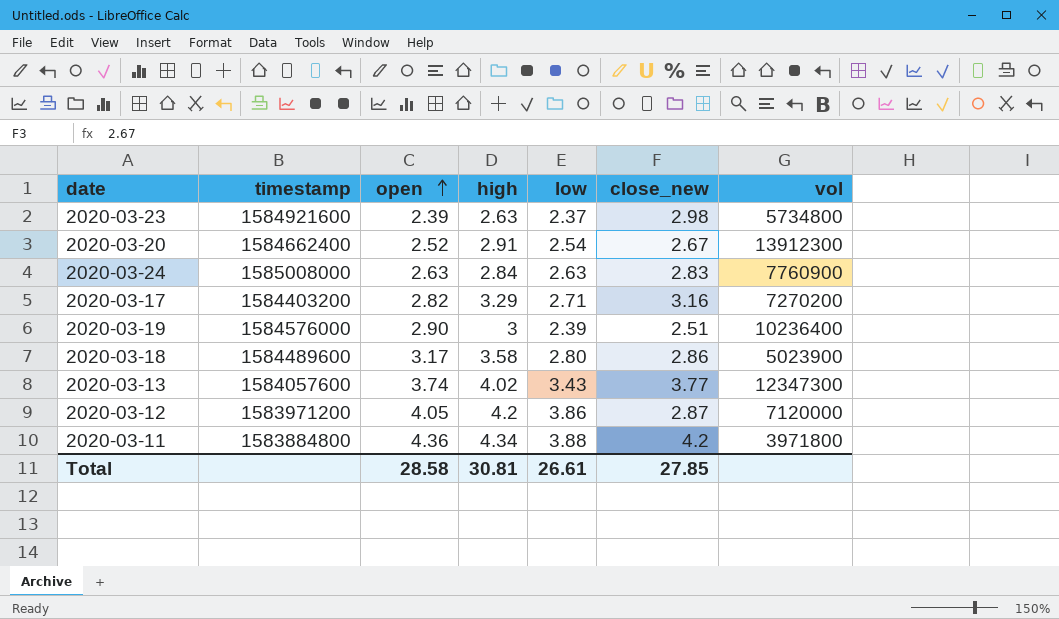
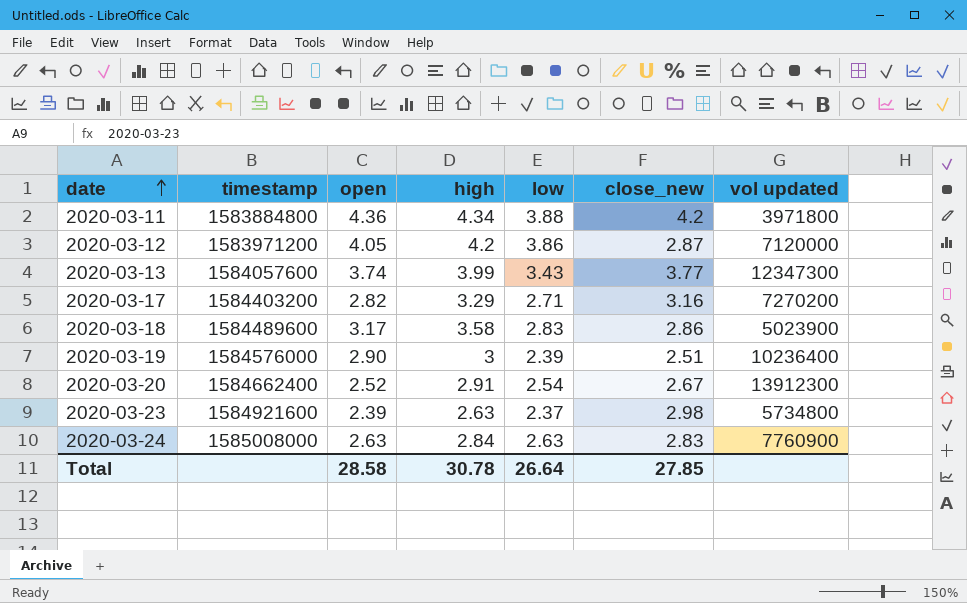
row order: open ascending -> date ascending
column name: vol -> vol updated
2020-03-13 | high: 4.02 -> 3.99
2020-03-18 | low: 2.80 -> 2.83
Total | high: 30.81 -> 30.78
Total | low: 26.61 -> 26.64

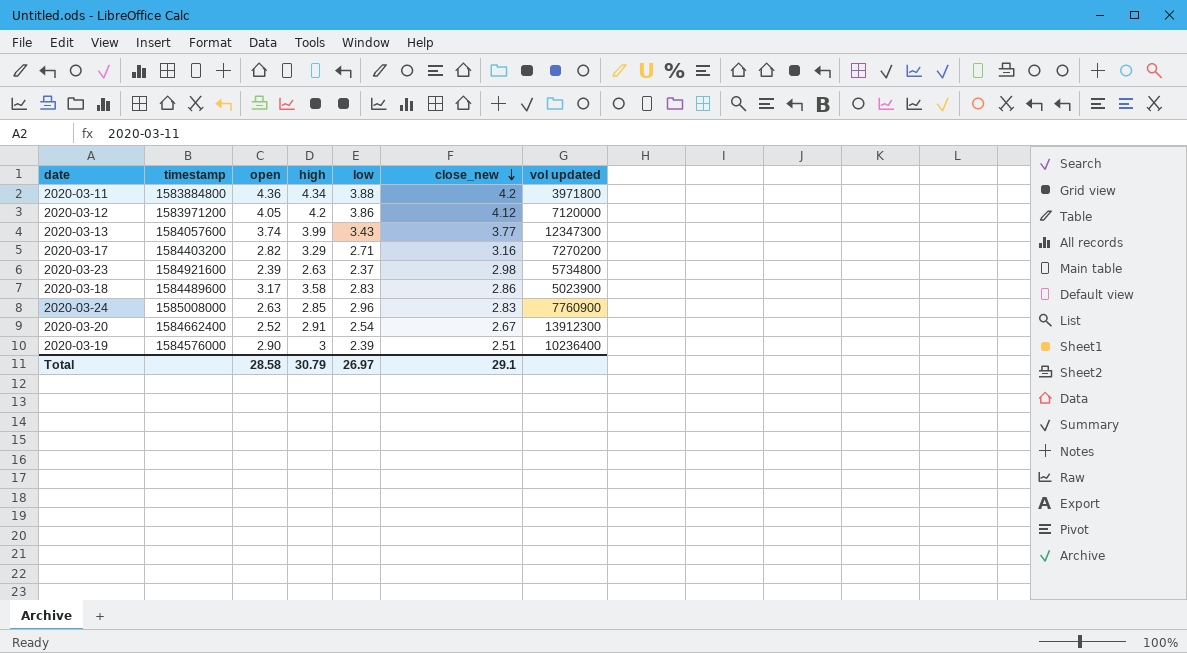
row order: date ascending -> close_new descending
2020-03-12 | close_new: 2.87 -> 4.12
2020-03-24 | high: 2.84 -> 2.85
2020-03-24 | low: 2.63 -> 2.96
Total | high: 30.78 -> 30.79
Total | low: 26.64 -> 26.97
Total | close_new: 27.85 -> 29.1

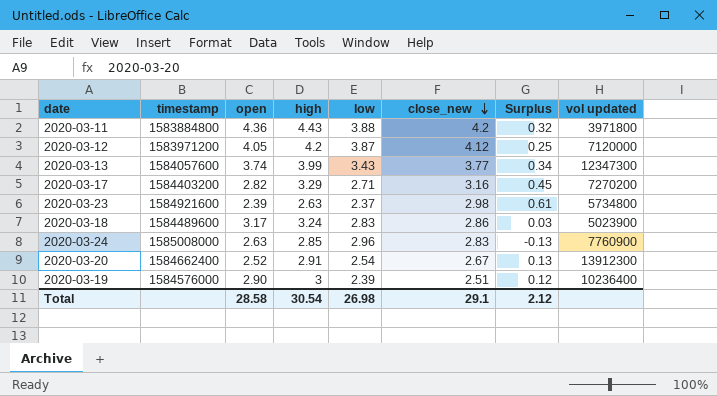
column Surplus | formula: none -> [close_new] - [low]
2020-03-11 | high: 4.34 -> 4.43
2020-03-12 | low: 3.86 -> 3.87
2020-03-18 | high: 3.58 -> 3.24
Total | high: 30.79 -> 30.54
Total | low: 26.97 -> 26.98

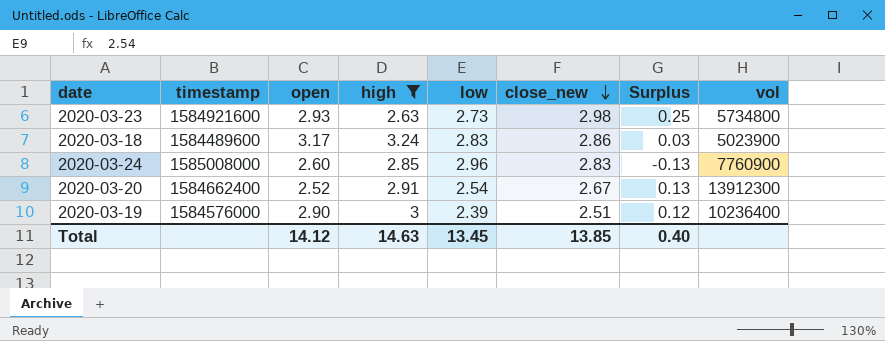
filter: none -> high <= 3.24
column name: vol updated -> vol
2020-03-23 | open: 2.39 -> 2.93
2020-03-23 | low: 2.37 -> 2.73
2020-03-23 | Surplus: 0.61 -> 0.25
2020-03-24 | open: 2.63 -> 2.60
Total | open: 28.58 -> 14.12
Total | high: 30.54 -> 14.63
Total | low: 26.98 -> 13.45
Total | close_new: 29.1 -> 13.85
Total | Surplus: 2.12 -> 0.40

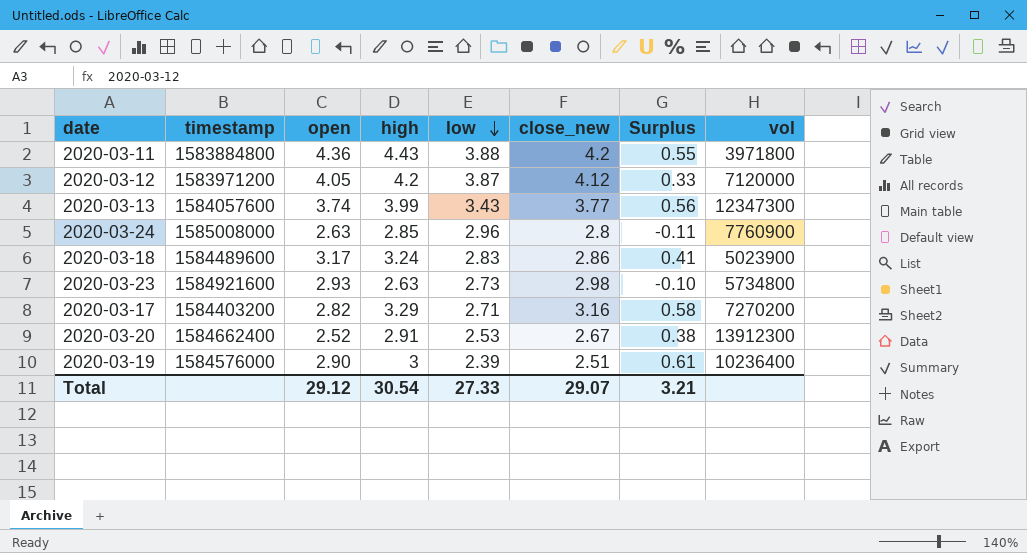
filter: high <= 3.24 -> none
row order: close_new descending -> low descending
column Surplus | formula: [close_new] - [low] -> [high] - [low]
2020-03-24 | open: 2.60 -> 2.63
2020-03-24 | close_new: 2.83 -> 2.8
2020-03-20 | low: 2.54 -> 2.53
Total | open: 14.12 -> 29.12
Total | high: 14.63 -> 30.54
Total | low: 13.45 -> 27.33
Total | close_new: 13.85 -> 29.07
Total | Surplus: 0.40 -> 3.21

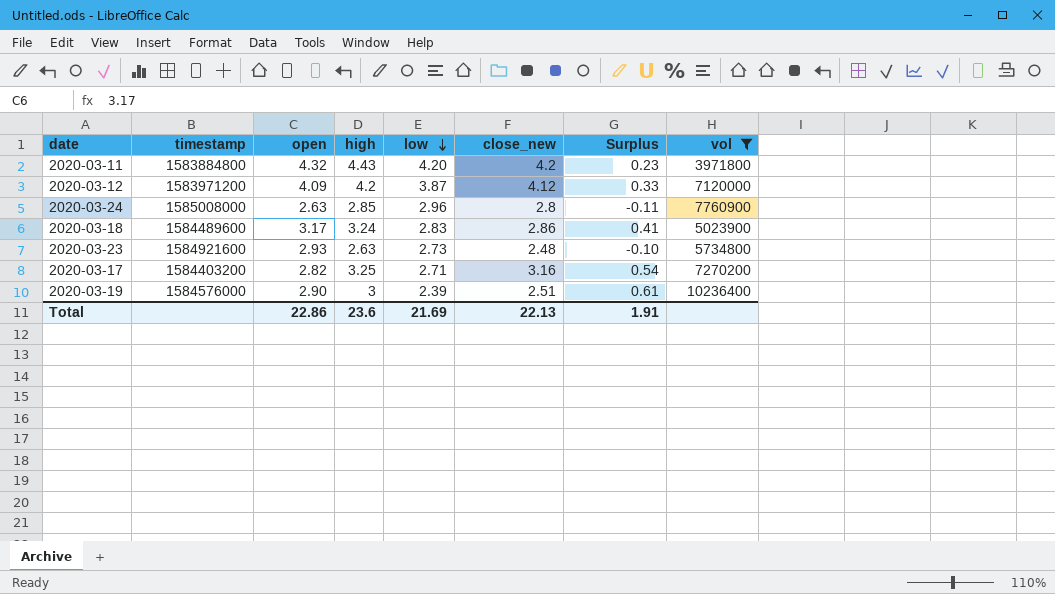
filter: none -> vol <= 10236400
2020-03-11 | open: 4.36 -> 4.32
2020-03-11 | low: 3.88 -> 4.20
2020-03-11 | Surplus: 0.55 -> 0.23
2020-03-12 | open: 4.05 -> 4.09
2020-03-23 | close_new: 2.98 -> 2.48
2020-03-17 | high: 3.29 -> 3.25
2020-03-17 | Surplus: 0.58 -> 0.54
Total | open: 29.12 -> 22.86
Total | high: 30.54 -> 23.6
Total | low: 27.33 -> 21.69
Total | close_new: 29.07 -> 22.13
Total | Surplus: 3.21 -> 1.91

